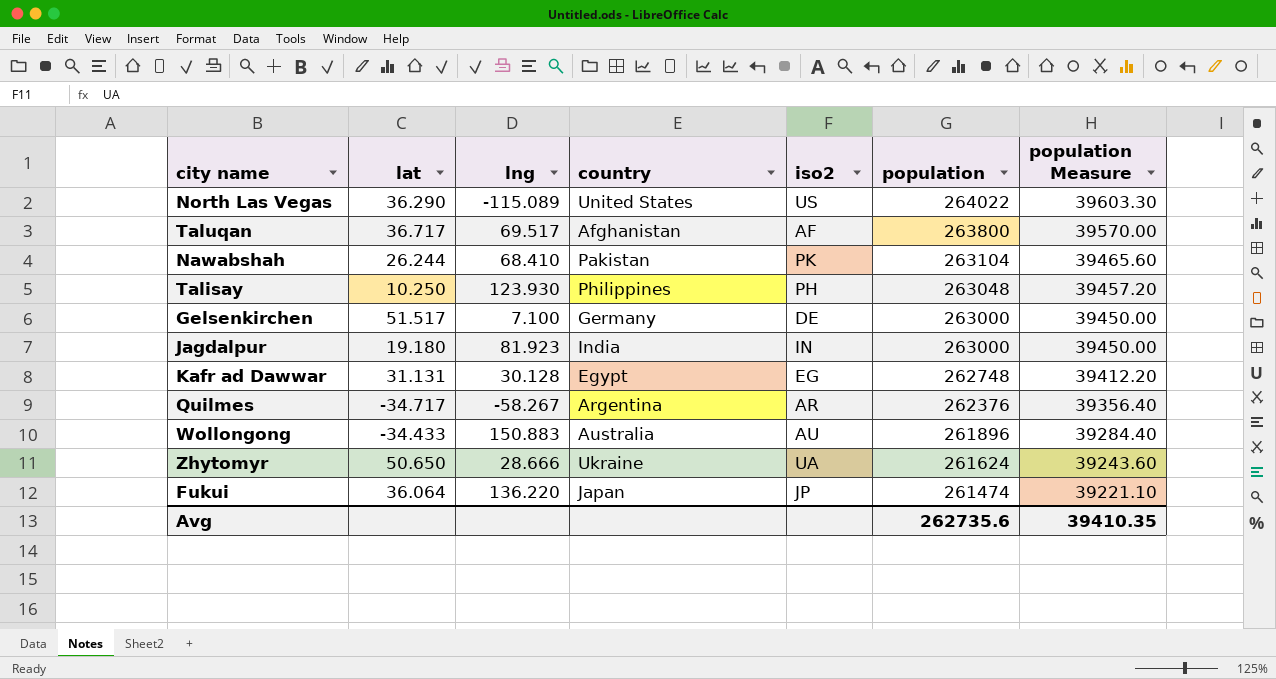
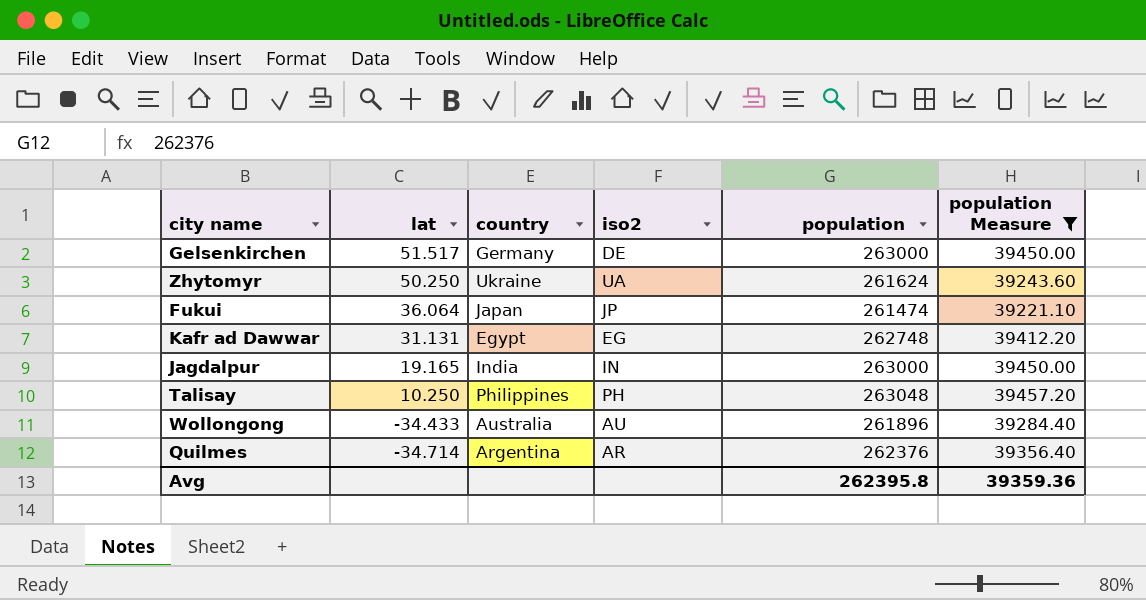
filter: none -> population Measure <= 39457.20
row order: population descending -> lat descending
column lng | position: 3 -> none
Zhytomyr | lat: 50.650 -> 50.250
Jagdalpur | lat: 19.180 -> 19.165
Quilmes | lat: -34.717 -> -34.714
Avg | population: 262735.6 -> 262395.8
Avg | population Measure: 39410.35 -> 39359.36

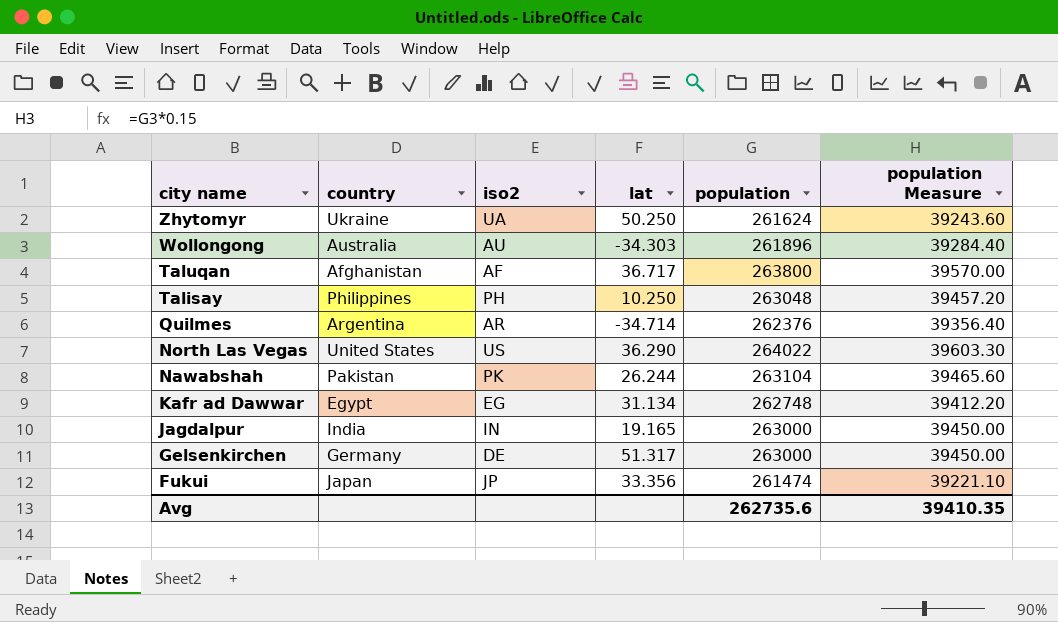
filter: population Measure <= 39457.20 -> none
row order: lat descending -> city name descending
column lat | position: 2 -> 4
Wollongong | lat: -34.433 -> -34.303
Kafr ad Dawwar | lat: 31.131 -> 31.134
Gelsenkirchen | lat: 51.517 -> 51.317
Fukui | lat: 36.064 -> 33.356
Avg | population: 262395.8 -> 262735.6
Avg | population Measure: 39359.36 -> 39410.35

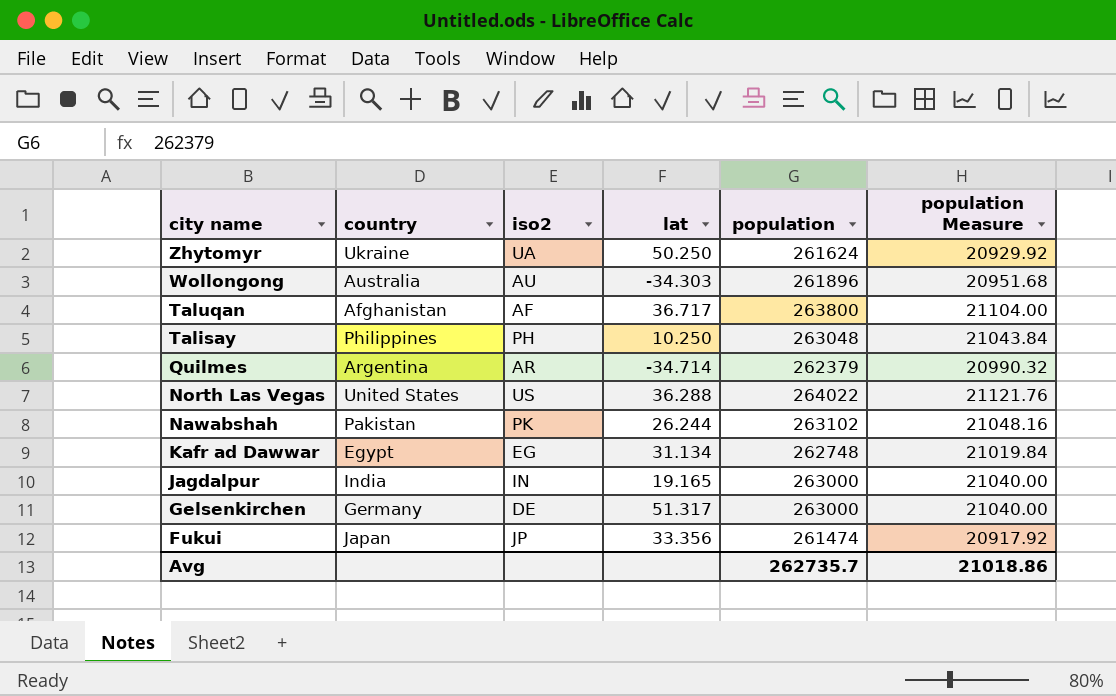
column population Measure | formula: [population] * 0.15 -> [population] * 0.08
Quilmes | population: 262376 -> 262379
North Las Vegas | lat: 36.290 -> 36.288
Nawabshah | population: 263104 -> 263102
Avg | population: 262735.6 -> 262735.7
Avg | population Measure: 39410.35 -> 21018.86

